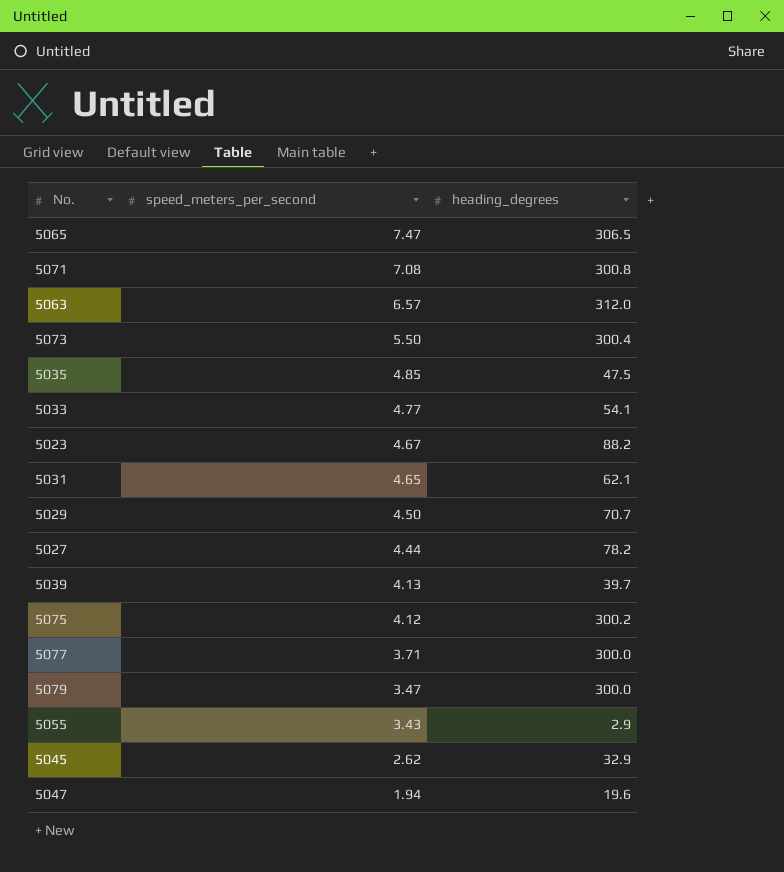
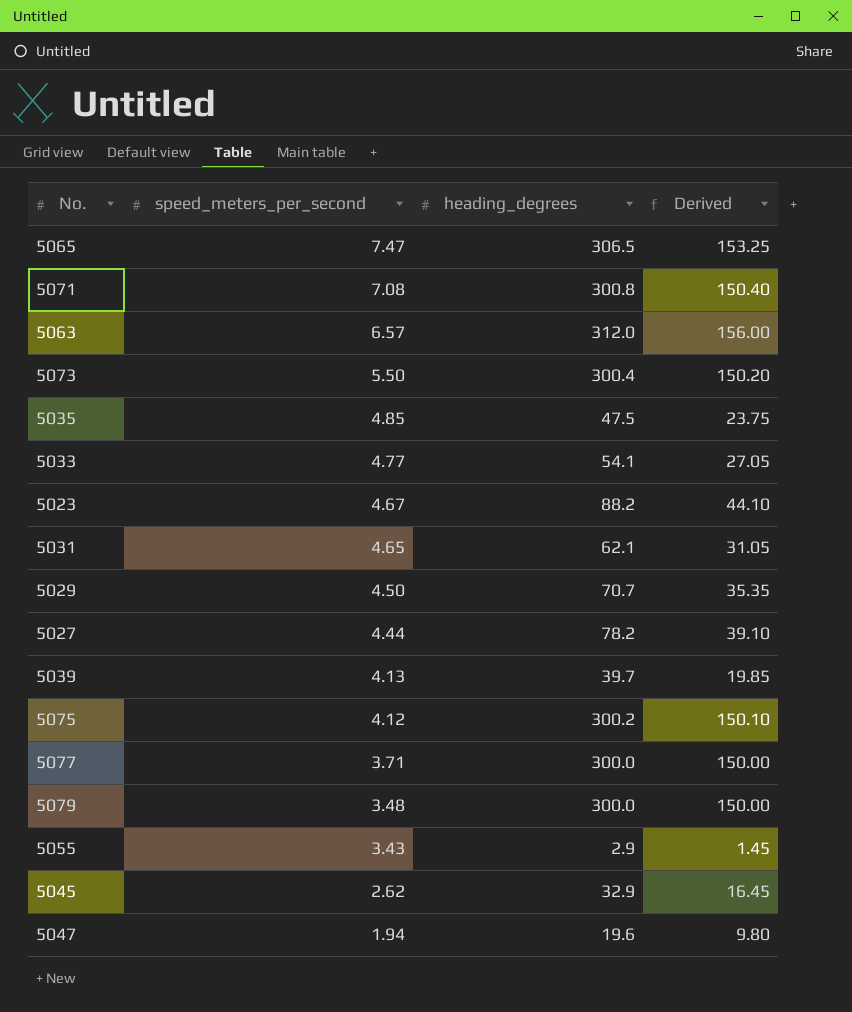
column Derived | formula: none -> [heading_degrees] * 0.5
5079 | speed_meters_per_second: 3.47 -> 3.48

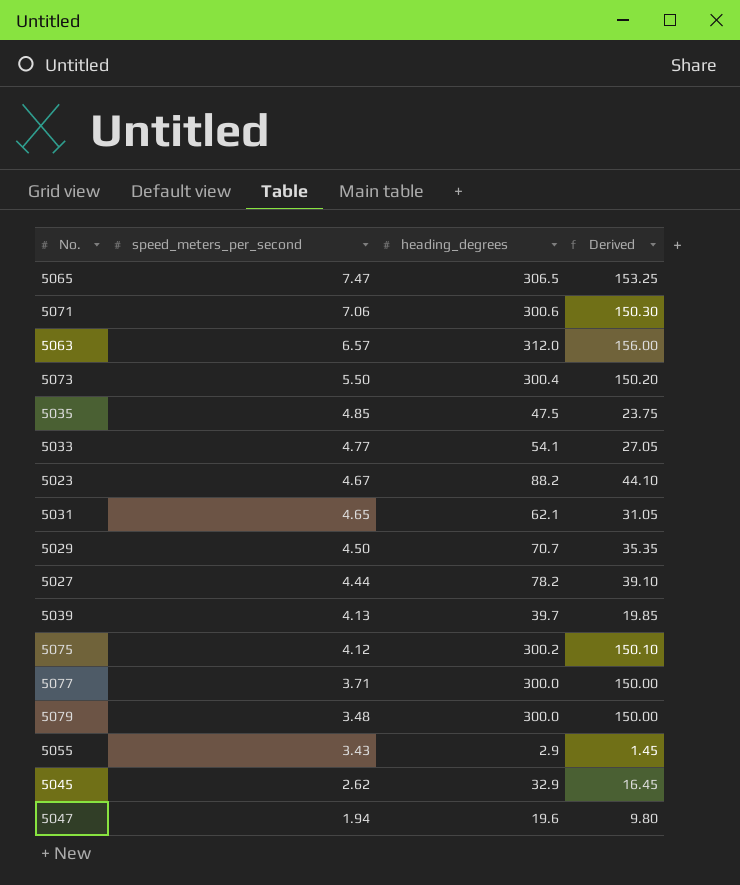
5071 | speed_meters_per_second: 7.08 -> 7.06
5071 | heading_degrees: 300.8 -> 300.6
5071 | Derived: 150.40 -> 150.30

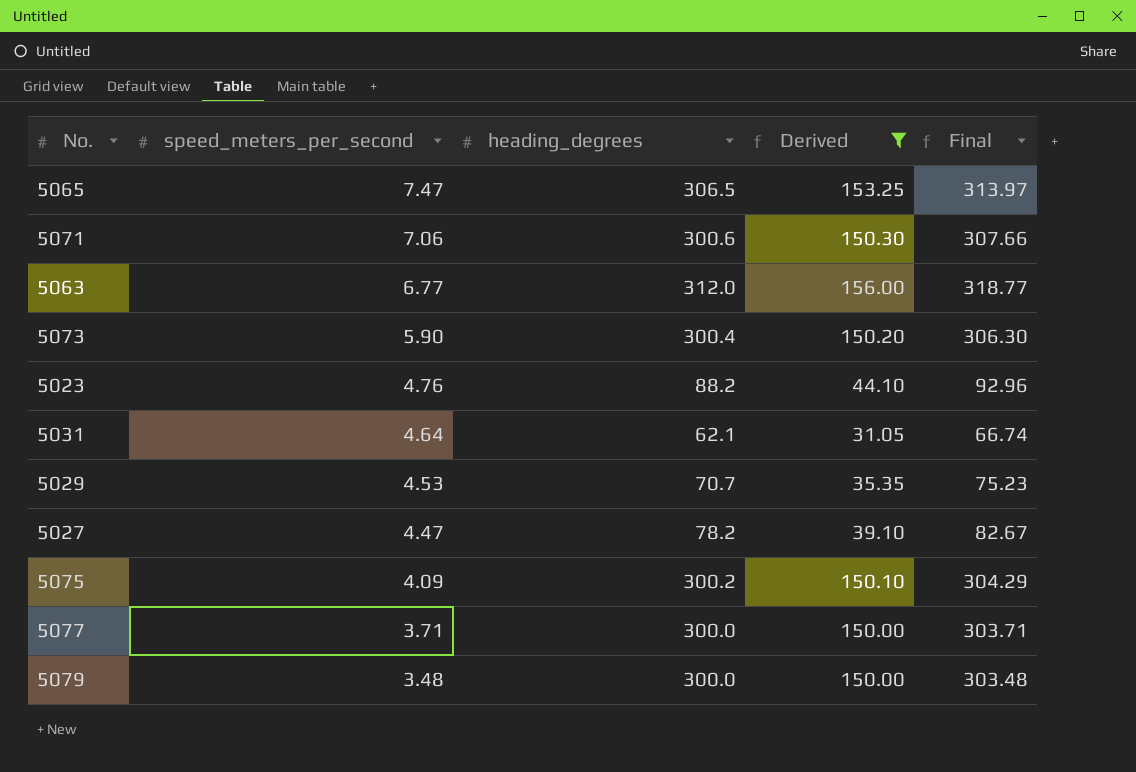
filter: none -> Derived >= 31.05
column Final | formula: none -> [speed_meters_per_second] + [heading_degrees]
5063 | speed_meters_per_second: 6.57 -> 6.77
5073 | speed_meters_per_second: 5.50 -> 5.90
5023 | speed_meters_per_second: 4.67 -> 4.76
5031 | speed_meters_per_second: 4.65 -> 4.64
5029 | speed_meters_per_second: 4.50 -> 4.53
5027 | speed_meters_per_second: 4.44 -> 4.47
5075 | speed_meters_per_second: 4.12 -> 4.09

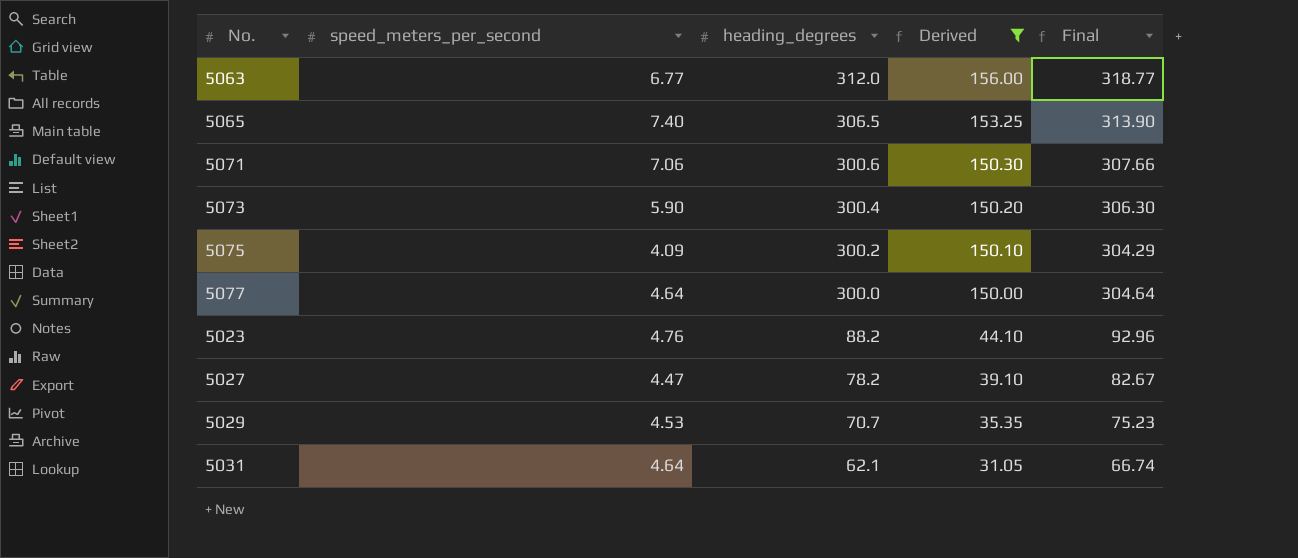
row order: speed_meters_per_second descending -> heading_degrees descending
row 5079: 3.48 | 300.0 | 150.00 | 303.48 -> none
5065 | speed_meters_per_second: 7.47 -> 7.40
5065 | Final: 313.97 -> 313.90
5077 | speed_meters_per_second: 3.71 -> 4.64
5077 | Final: 303.71 -> 304.64

